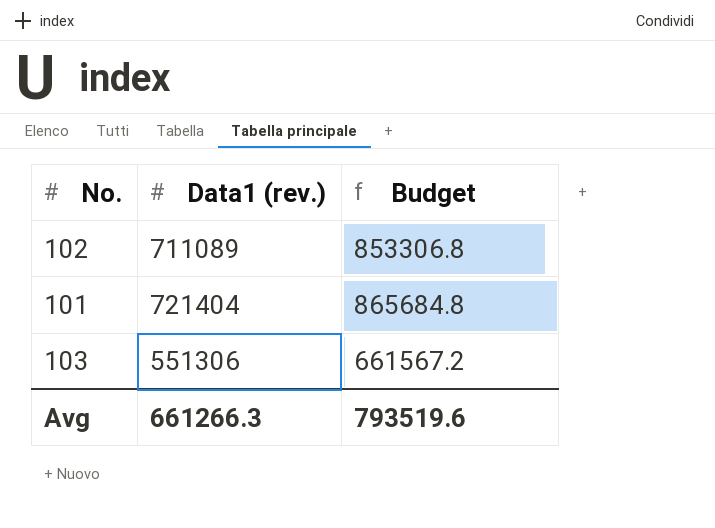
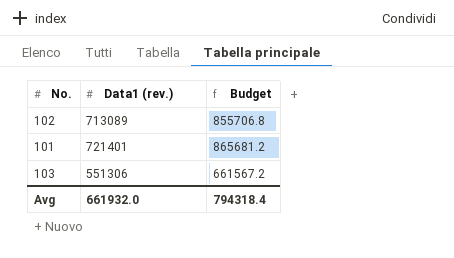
102 | Data1 (rev.): 711089 -> 713089
102 | Budget: 853306.8 -> 855706.8
101 | Data1 (rev.): 721404 -> 721401
101 | Budget: 865684.8 -> 865681.2
Avg | Data1 (rev.): 661266.3 -> 661932.0
Avg | Budget: 793519.6 -> 794318.4

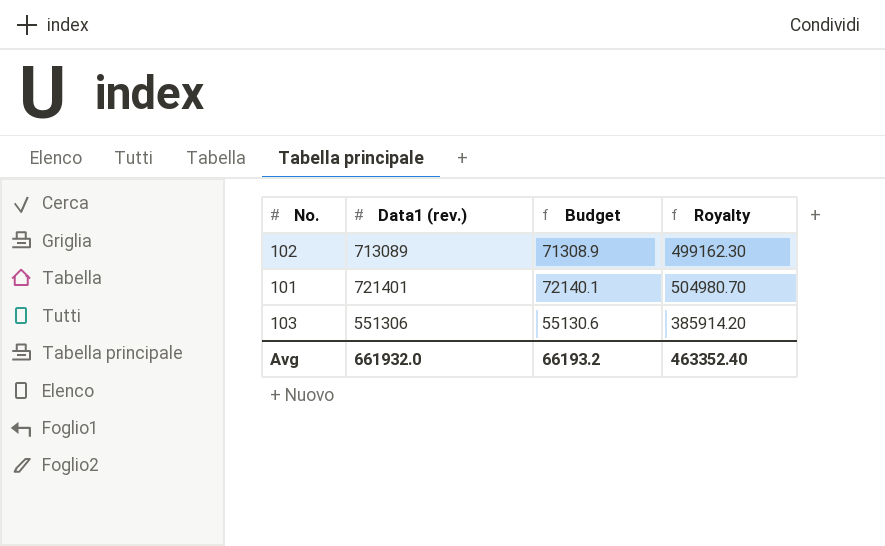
column Budget | formula: [Data1 (rev.)] * 1.2 -> [Data1 (rev.)] * 0.1
column Royalty | formula: none -> [Data1 (rev.)] * 0.7
Avg | Budget: 794318.4 -> 66193.2

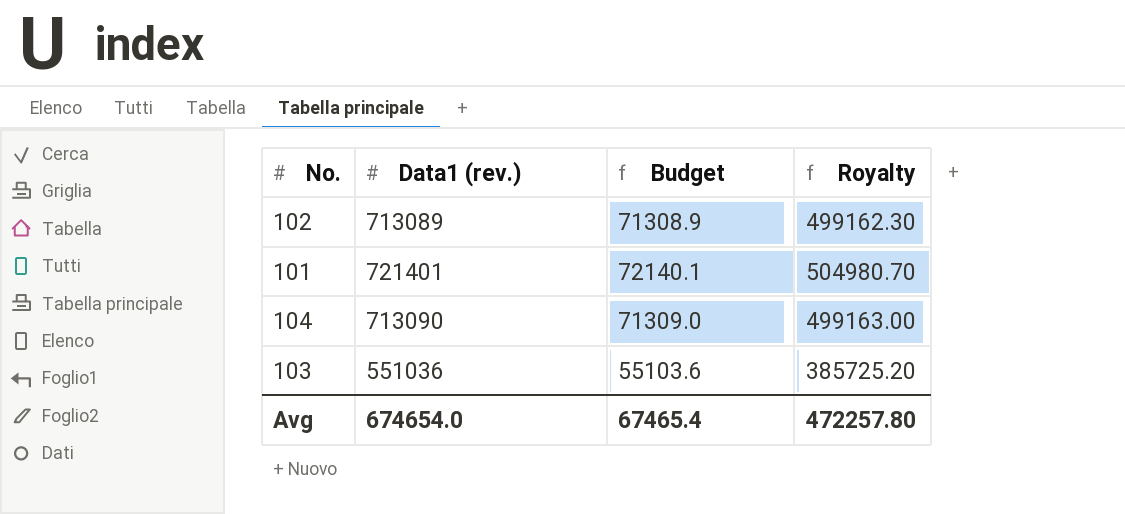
row 104: none -> 713090 | 71309.0 | 499163.00
103 | Data1 (rev.): 551306 -> 551036
103 | Budget: 55130.6 -> 55103.6
103 | Royalty: 385914.20 -> 385725.20
Avg | Data1 (rev.): 661932.0 -> 674654.0
Avg | Budget: 66193.2 -> 67465.4
Avg | Royalty: 463352.40 -> 472257.80

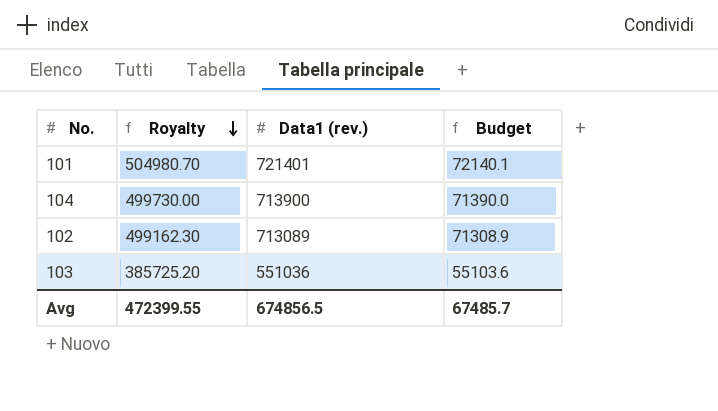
row order: none -> Royalty descending
column Royalty | position: 4 -> 2
104 | Royalty: 499163.00 -> 499730.00
104 | Data1 (rev.): 713090 -> 713900
104 | Budget: 71309.0 -> 71390.0
Avg | Royalty: 472257.80 -> 472399.55
Avg | Data1 (rev.): 674654.0 -> 674856.5
Avg | Budget: 67465.4 -> 67485.7

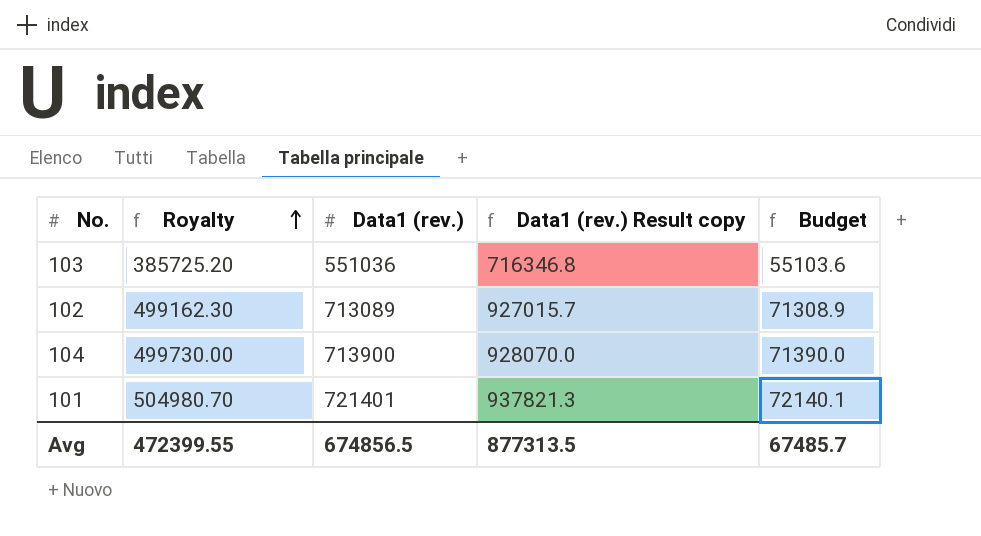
row order: Royalty descending -> Royalty ascending
column Data1 (rev.) Result copy | formula: none -> [Data1 (rev.)] * 1.3

